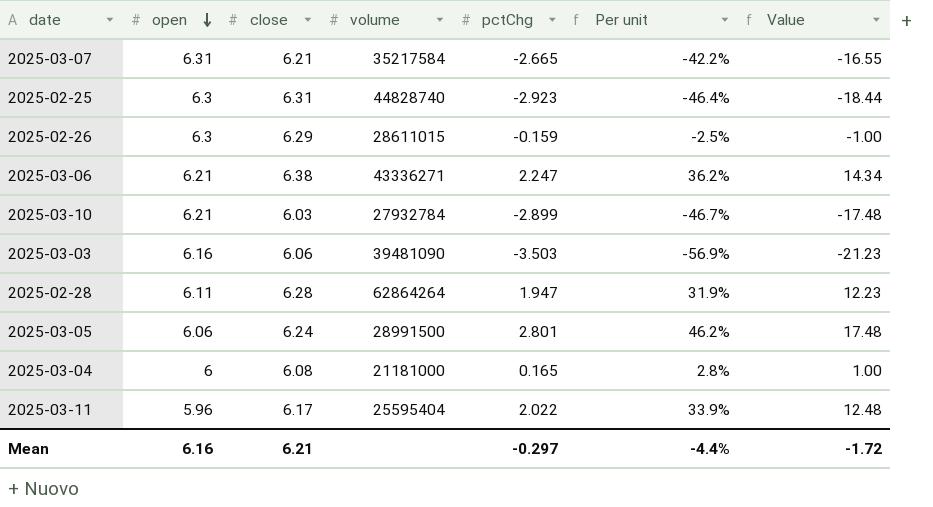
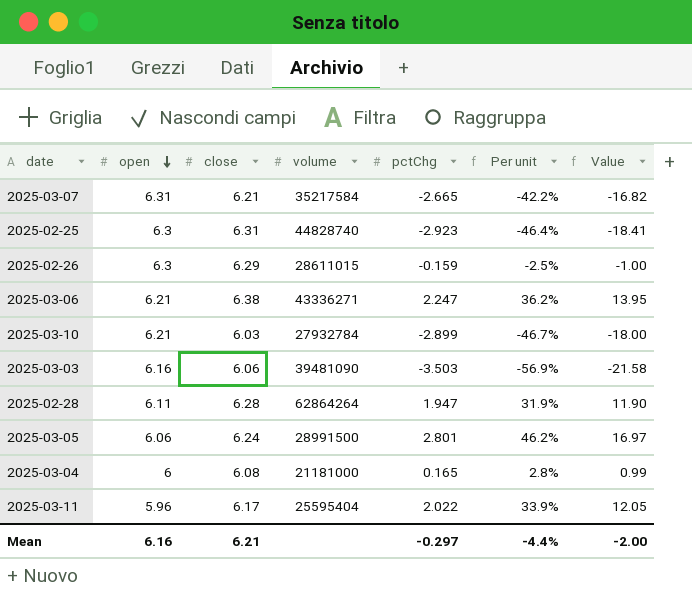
column Value | formula: [close] * [pctChg] -> [open] * [pctChg]
Mean | Value: -1.72 -> -2.00

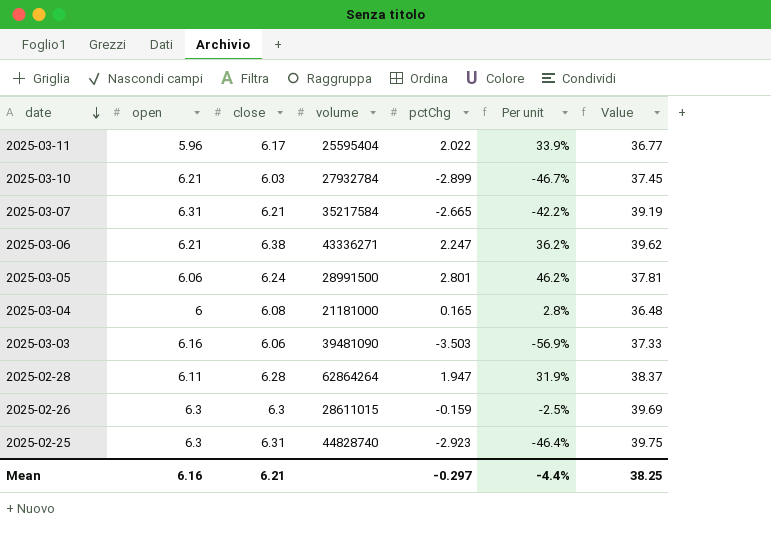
row order: open descending -> date descending
column Value | formula: [open] * [pctChg] -> [open] * [close]
2025-02-26 | close: 6.29 -> 6.3
Mean | Value: -2.00 -> 38.25

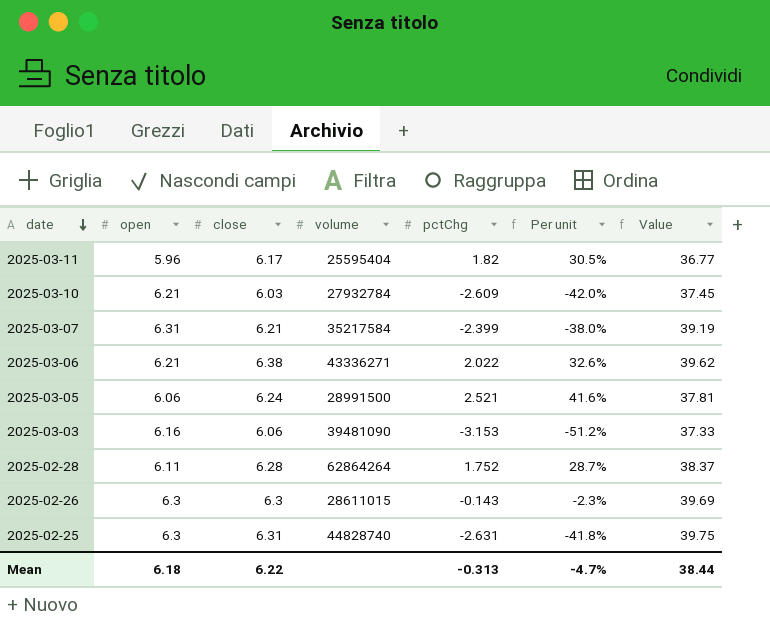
row 2025-03-04: 6 | 6.08 | 21181000 | 0.165 | 2.8% | 36.48 -> none
2025-03-11 | pctChg: 2.022 -> 1.82
2025-03-11 | Per unit: 33.9% -> 30.5%
2025-03-10 | pctChg: -2.899 -> -2.609
2025-03-10 | Per unit: -46.7% -> -42.0%
2025-03-07 | pctChg: -2.665 -> -2.399
2025-03-07 | Per unit: -42.2% -> -38.0%
2025-03-06 | pctChg: 2.247 -> 2.022
2025-03-06 | Per unit: 36.2% -> 32.6%
2025-03-05 | pctChg: 2.801 -> 2.521
2025-03-05 | Per unit: 46.2% -> 41.6%
2025-03-03 | pctChg: -3.503 -> -3.153
2025-03-03 | Per unit: -56.9% -> -51.2%
2025-02-28 | pctChg: 1.947 -> 1.752
2025-02-28 | Per unit: 31.9% -> 28.7%
2025-02-26 | pctChg: -0.159 -> -0.143
2025-02-26 | Per unit: -2.5% -> -2.3%
2025-02-25 | pctChg: -2.923 -> -2.631
2025-02-25 | Per unit: -46.4% -> -41.8%
Mean | open: 6.16 -> 6.18
Mean | close: 6.21 -> 6.22
Mean | pctChg: -0.297 -> -0.313
Mean | Per unit: -4.4% -> -4.7%
Mean | Value: 38.25 -> 38.44

